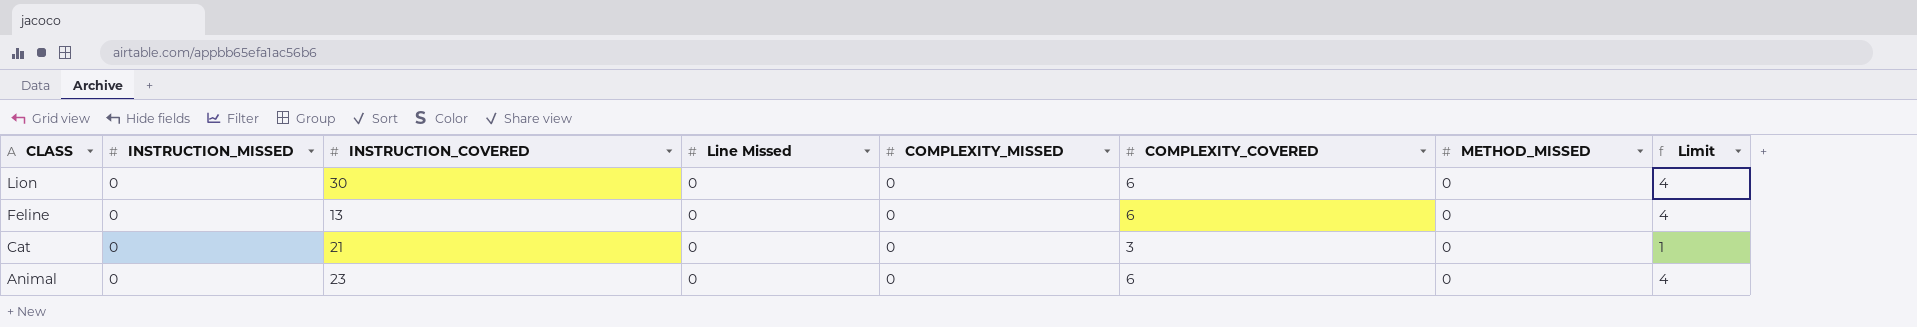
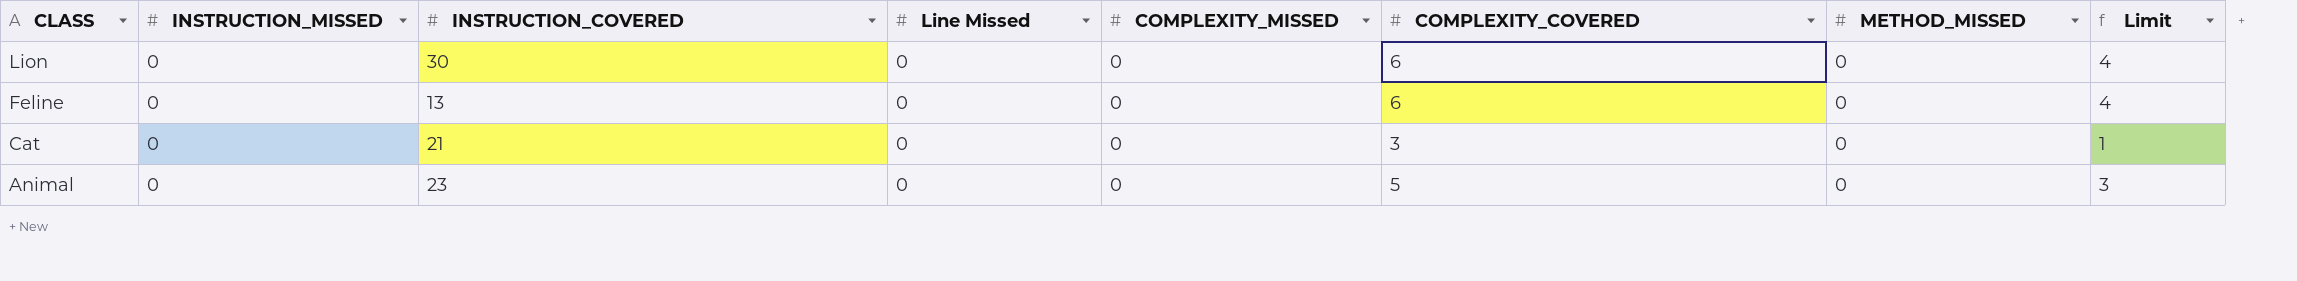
Animal | COMPLEXITY_COVERED: 6 -> 5
Animal | Limit: 4 -> 3

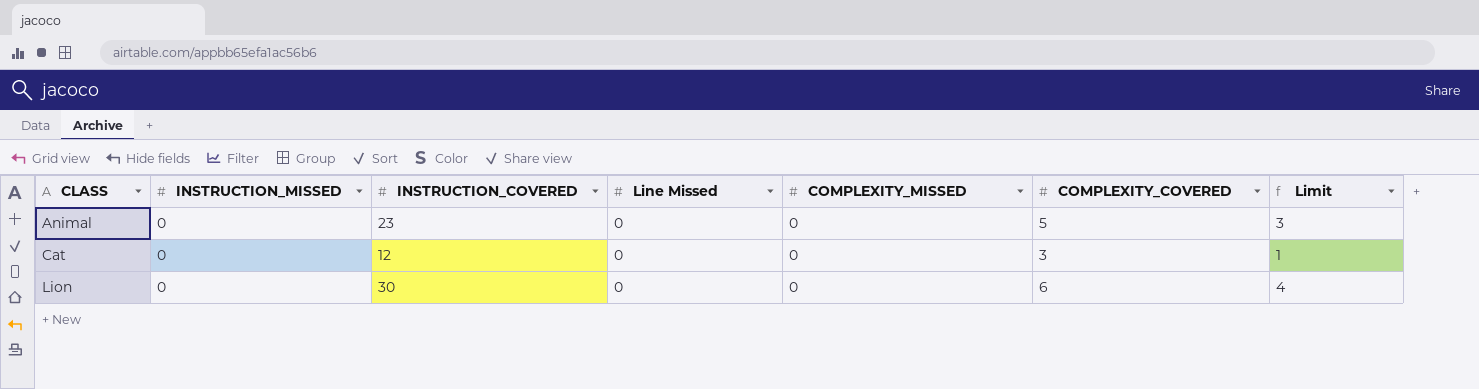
row order: CLASS descending -> CLASS ascending
column METHOD_MISSED | position: 7 -> none
row Feline: 0 | 13 | 0 | 0 | 6 | 0 | 4 -> none
Cat | INSTRUCTION_COVERED: 21 -> 12

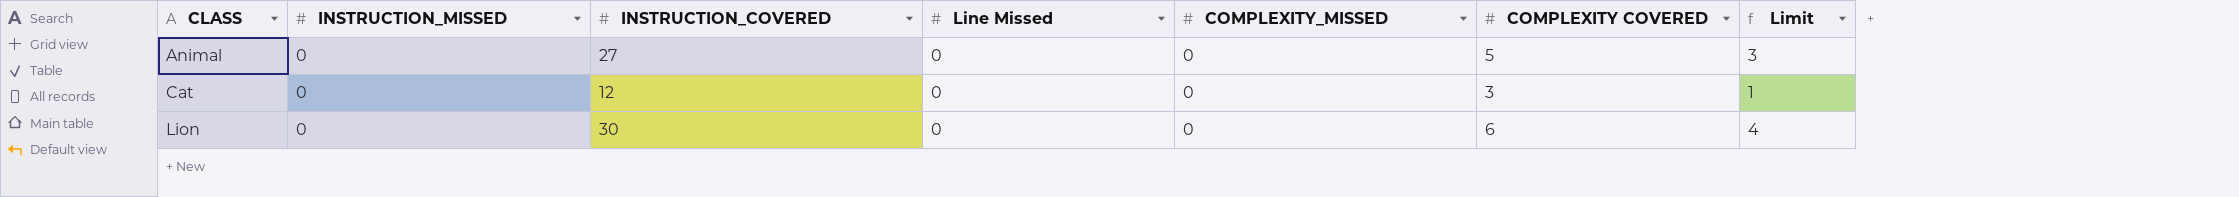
column name: COMPLEXITY_COVERED -> COMPLEXITY COVERED
Animal | INSTRUCTION_COVERED: 23 -> 27

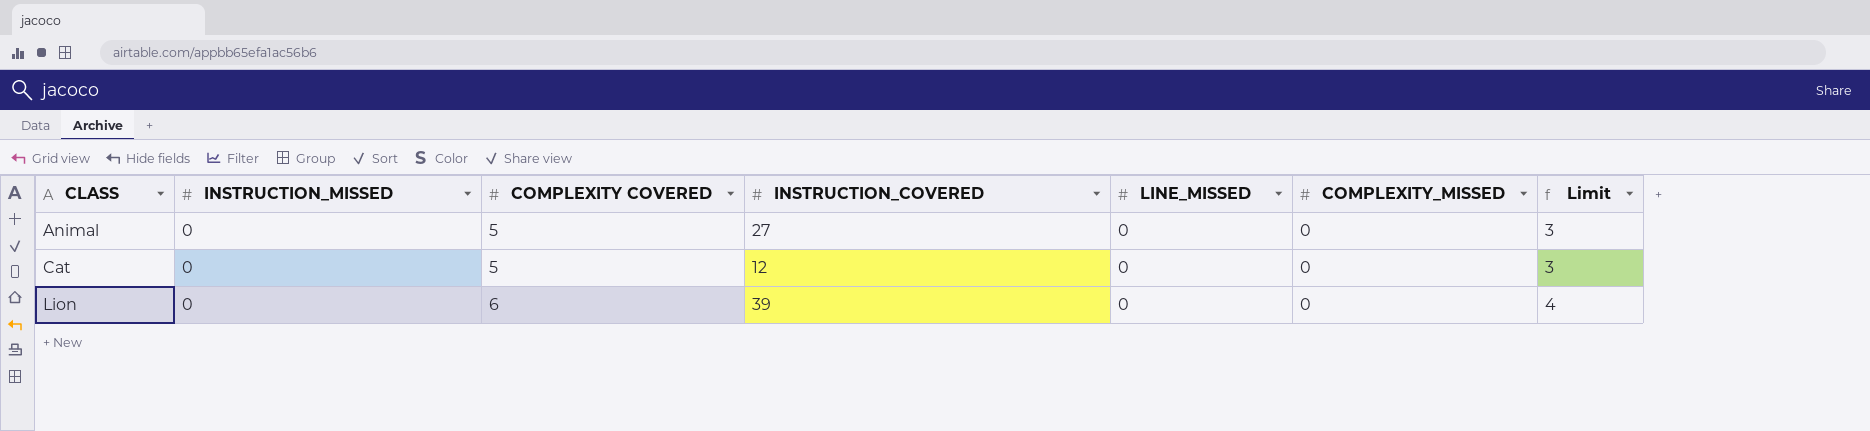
column COMPLEXITY COVERED | position: 6 -> 3
column name: Line Missed -> LINE_MISSED
Cat | COMPLEXITY COVERED: 3 -> 5
Cat | Limit: 1 -> 3
Lion | INSTRUCTION_COVERED: 30 -> 39

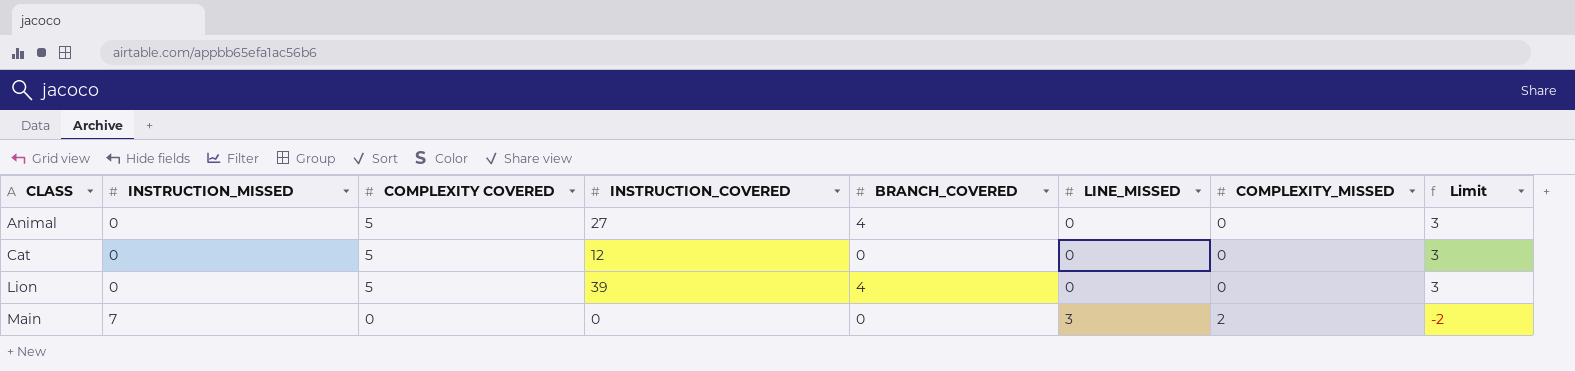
column BRANCH_COVERED | position: none -> 5
Lion | COMPLEXITY COVERED: 6 -> 5
Lion | Limit: 4 -> 3
row Main: none -> 7 | 0 | 0 | 0 | 3 | 2 | -2

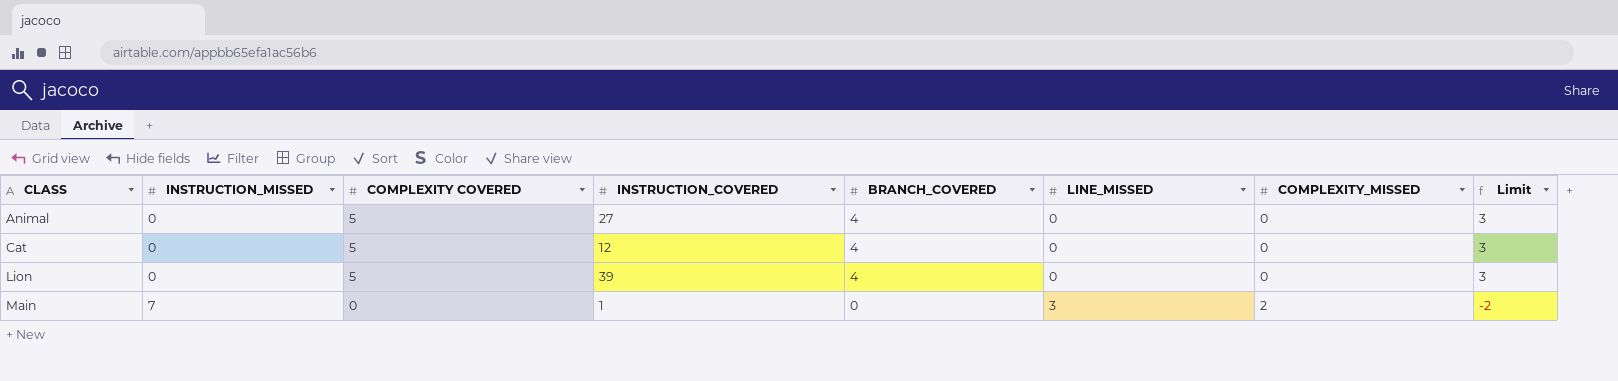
Cat | BRANCH_COVERED: 0 -> 4
Main | INSTRUCTION_COVERED: 0 -> 1

